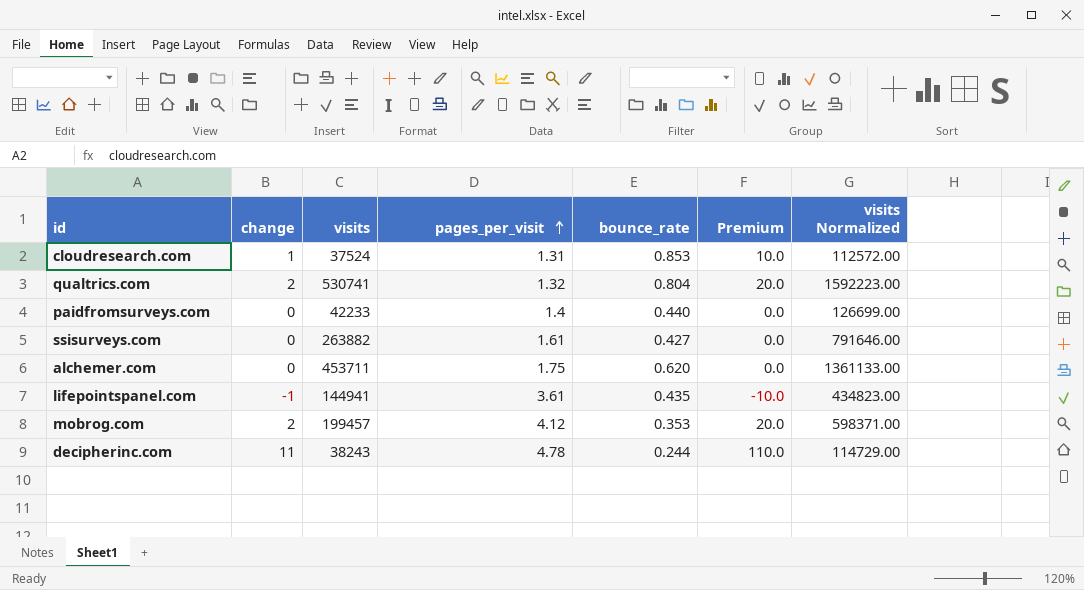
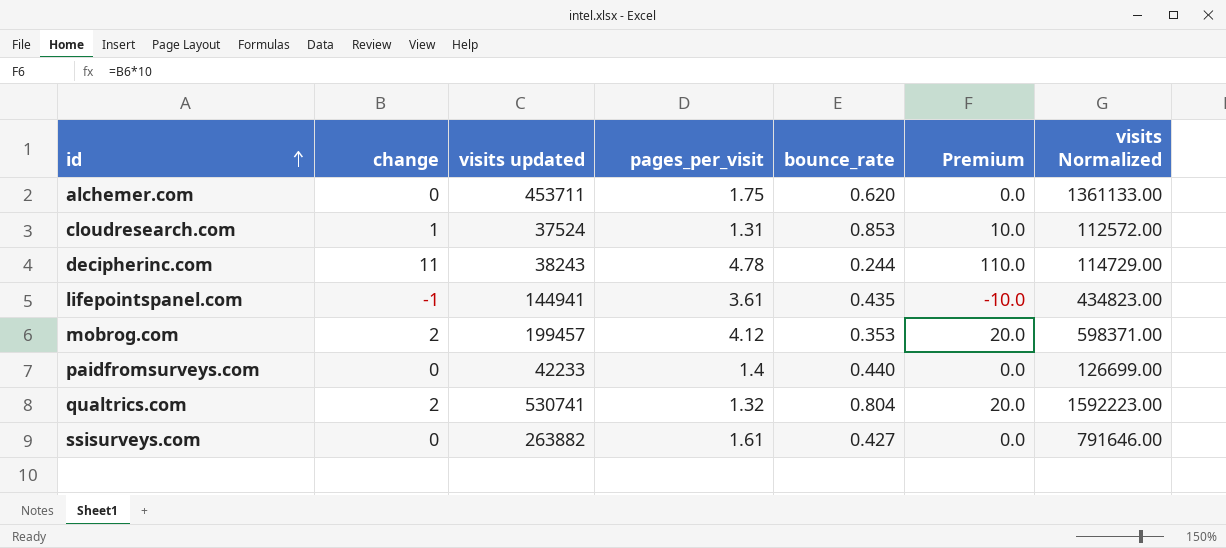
row order: pages_per_visit ascending -> id ascending
column name: visits -> visits updated

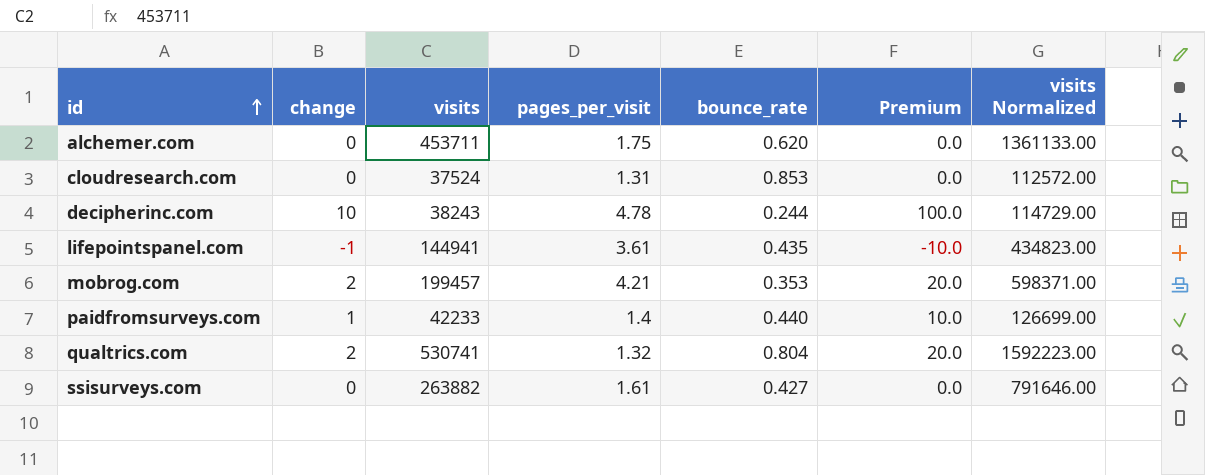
column name: visits updated -> visits
cloudresearch.com | change: 1 -> 0
cloudresearch.com | Premium: 10.0 -> 0.0
decipherinc.com | change: 11 -> 10
decipherinc.com | Premium: 110.0 -> 100.0
mobrog.com | pages_per_visit: 4.12 -> 4.21
paidfromsurveys.com | change: 0 -> 1
paidfromsurveys.com | Premium: 0.0 -> 10.0

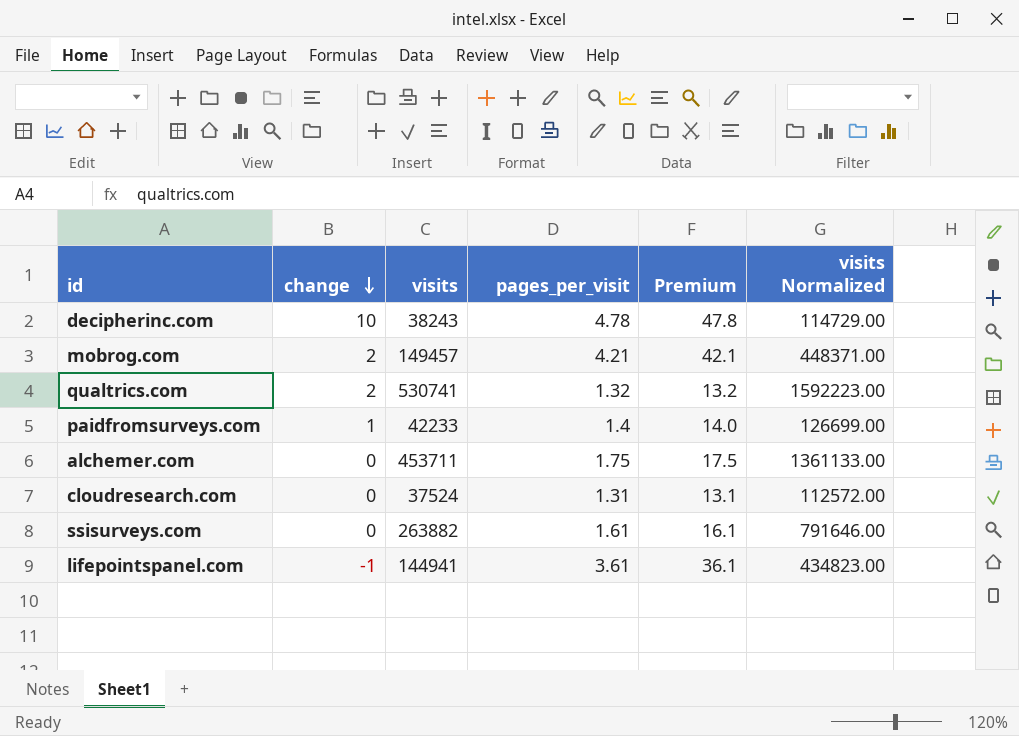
row order: id ascending -> change descending
column bounce_rate | position: 5 -> none
column Premium | formula: [change] * 10 -> [pages_per_visit] * 10
mobrog.com | visits: 199457 -> 149457
mobrog.com | visits Normalized: 598371.00 -> 448371.00

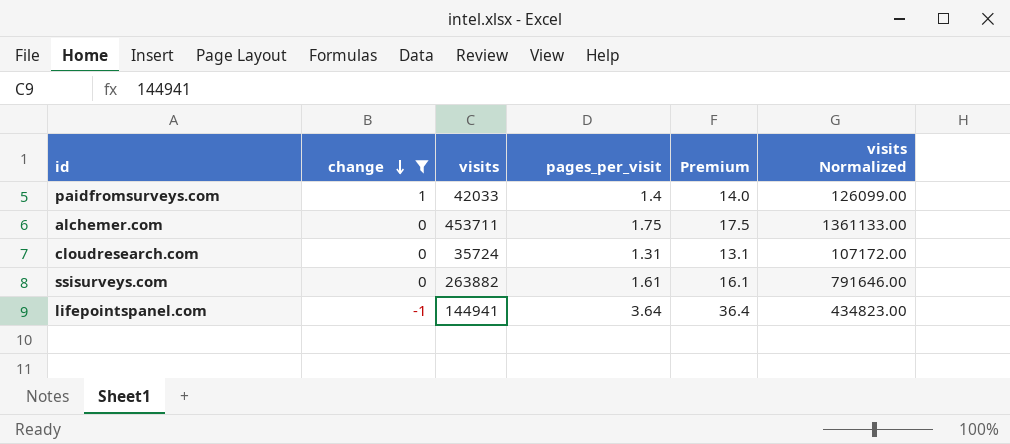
filter: none -> change <= 1
paidfromsurveys.com | visits: 42233 -> 42033
paidfromsurveys.com | visits Normalized: 126699.00 -> 126099.00
cloudresearch.com | visits: 37524 -> 35724
cloudresearch.com | visits Normalized: 112572.00 -> 107172.00
lifepointspanel.com | pages_per_visit: 3.61 -> 3.64
lifepointspanel.com | Premium: 36.1 -> 36.4

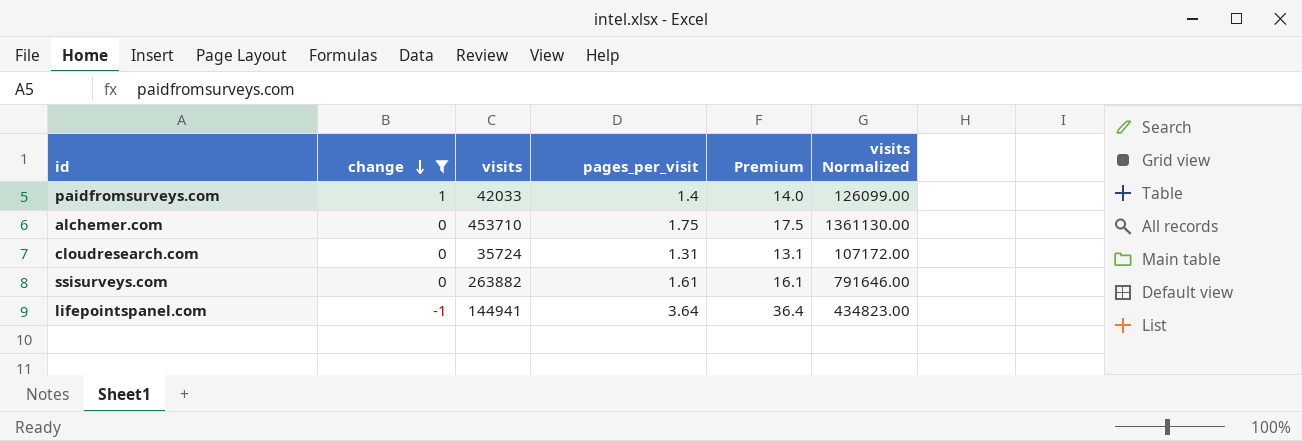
alchemer.com | visits: 453711 -> 453710
alchemer.com | visits Normalized: 1361133.00 -> 1361130.00

